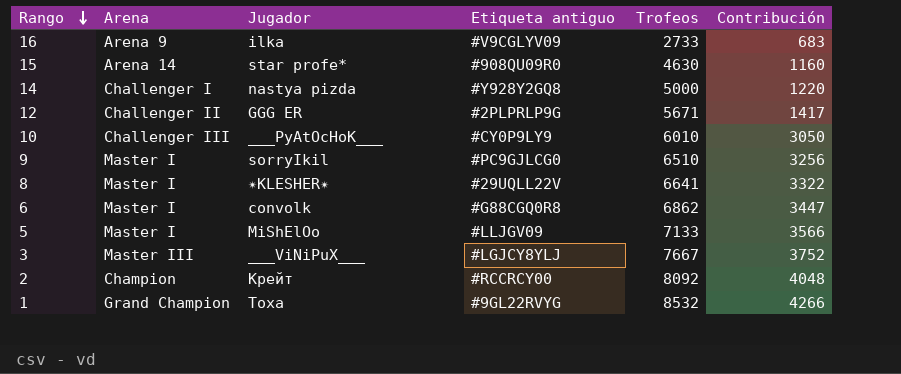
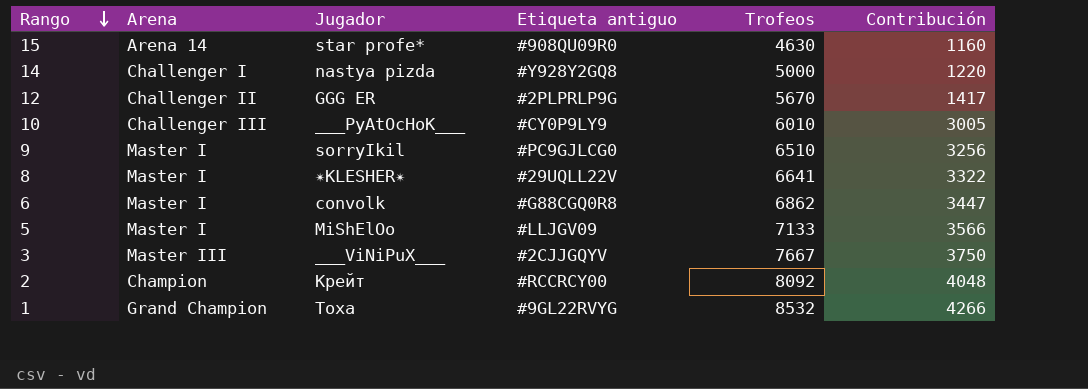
row 16: Arena 9 | ilka | #V9CGLYV09 | 2733 | 683 -> none
12 | Trofeos: 5671 -> 5670
10 | Contribución: 3050 -> 3005
3 | Etiqueta antiguo: #LGJCY8YLJ -> #2CJJGQYV
3 | Contribución: 3752 -> 3750

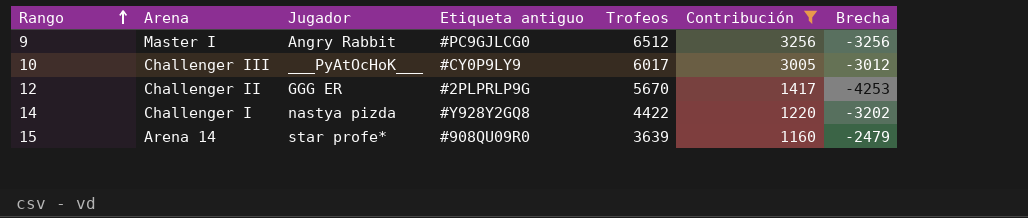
filter: none -> Contribución <= 3256
row order: Rango descending -> Rango ascending
column Brecha | formula: none -> [Contribución] - [Trofeos]
9 | Jugador: sorryIkil -> Angry Rabbit
9 | Trofeos: 6510 -> 6512
10 | Trofeos: 6010 -> 6017
14 | Trofeos: 5000 -> 4422
15 | Trofeos: 4630 -> 3639

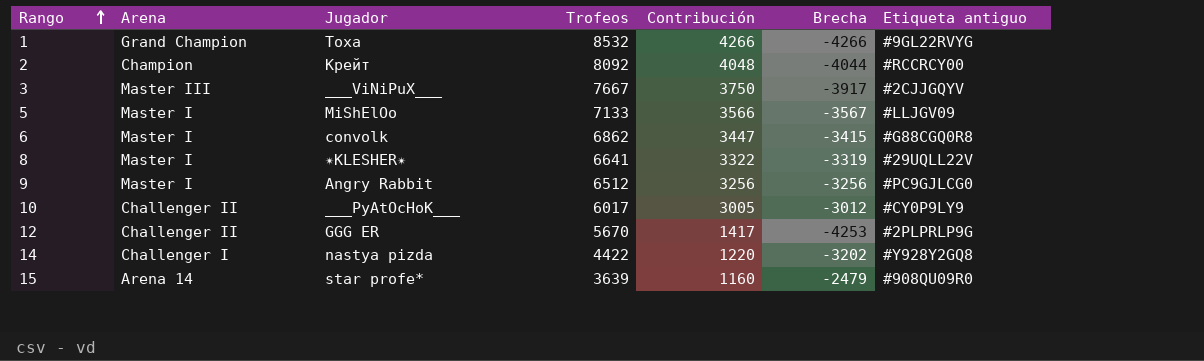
filter: Contribución <= 3256 -> none
column Etiqueta antiguo | position: 4 -> 7
10 | Arena: Challenger III -> Challenger II

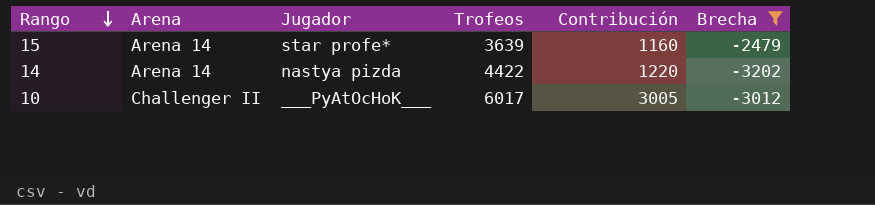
filter: none -> Brecha >= -3202
row order: Rango ascending -> Rango descending
column Etiqueta antiguo | position: 7 -> none
14 | Arena: Challenger I -> Arena 14

